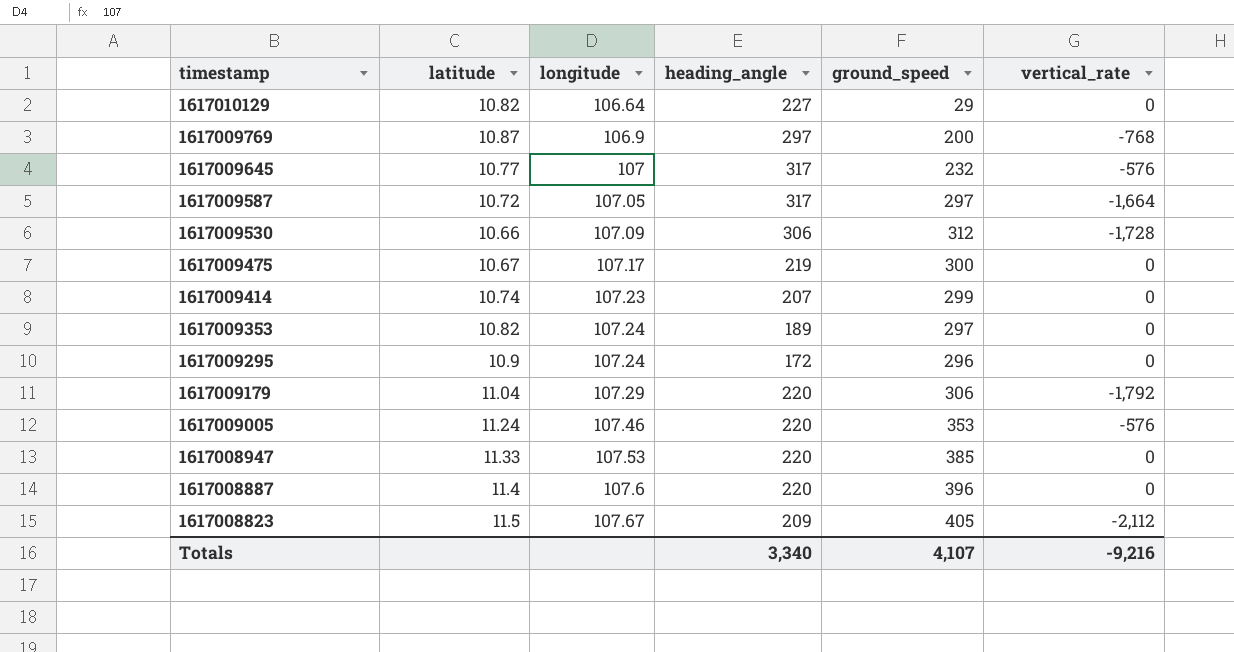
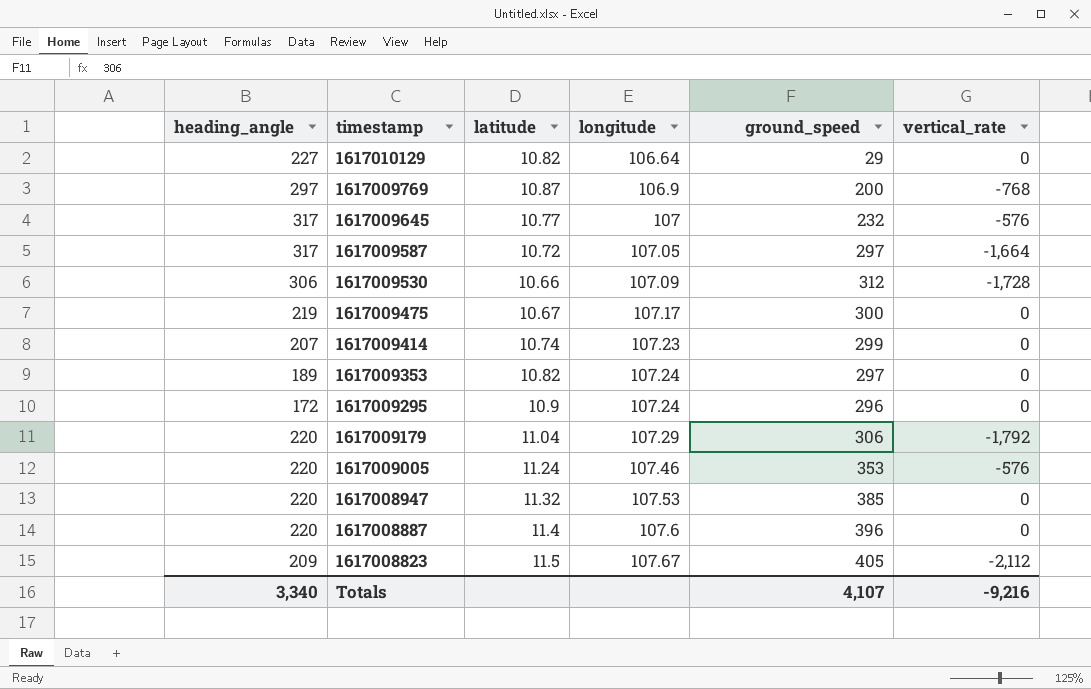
column heading_angle | position: 4 -> 1
1617008947 | latitude: 11.33 -> 11.32

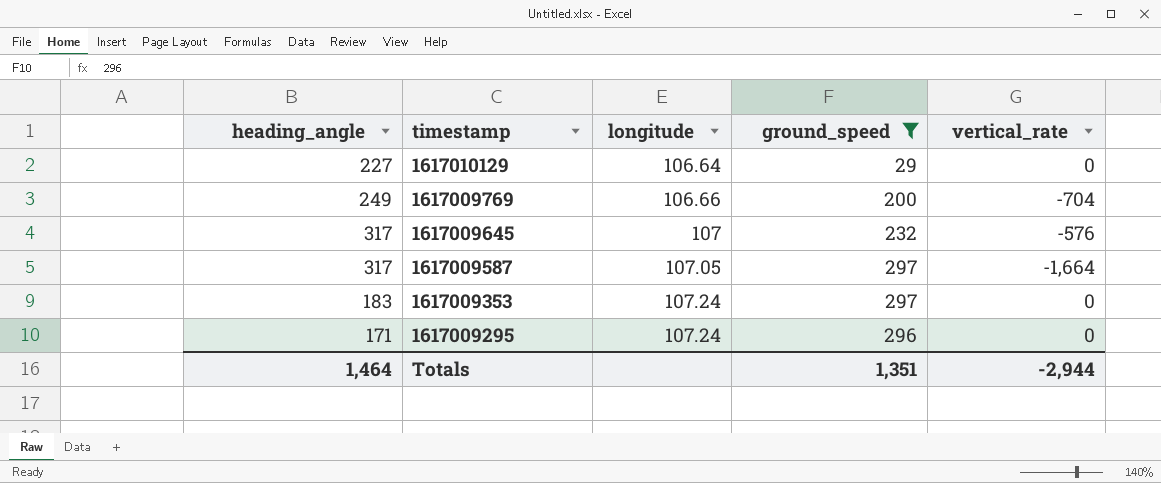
filter: none -> ground_speed <= 297
column latitude | position: 3 -> none
1617009769 | heading_angle: 297 -> 249
1617009769 | longitude: 106.9 -> 106.66
1617009769 | vertical_rate: -768 -> -704
1617009353 | heading_angle: 189 -> 183
1617009295 | heading_angle: 172 -> 171
Totals | heading_angle: 3,340 -> 1,464
Totals | ground_speed: 4,107 -> 1,351
Totals | vertical_rate: -9,216 -> -2,944

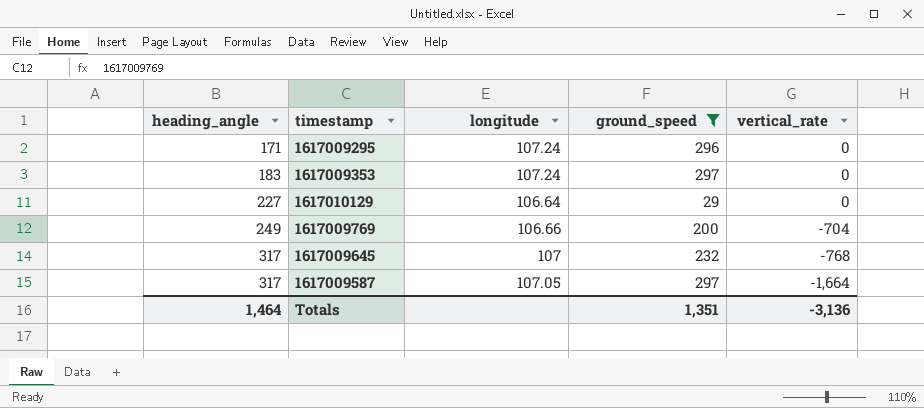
row order: timestamp descending -> heading_angle ascending
1617009645 | vertical_rate: -576 -> -768
Totals | vertical_rate: -2,944 -> -3,136

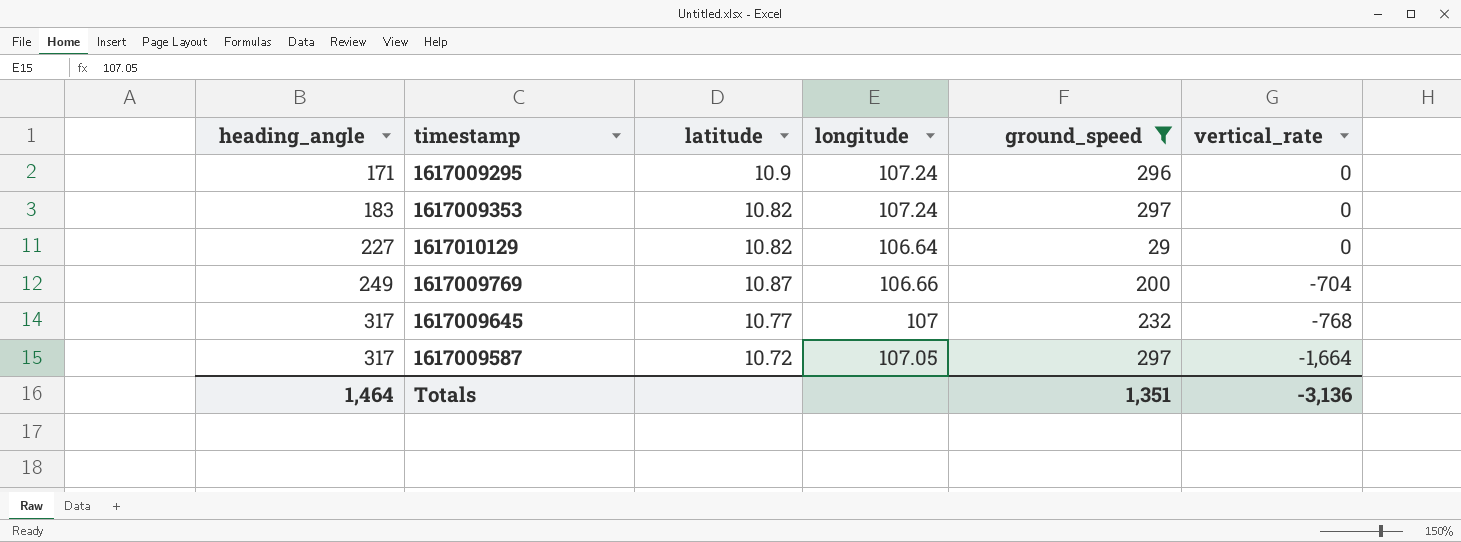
column latitude | position: none -> 3

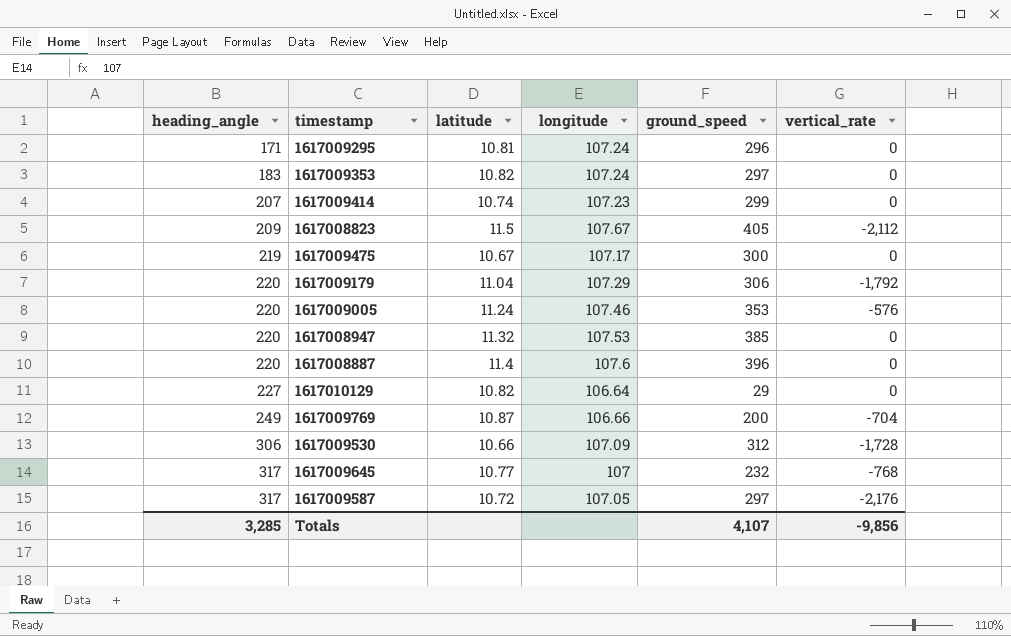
filter: ground_speed <= 297 -> none
1617009295 | latitude: 10.9 -> 10.81
1617009587 | vertical_rate: -1,664 -> -2,176
Totals | heading_angle: 1,464 -> 3,285
Totals | ground_speed: 1,351 -> 4,107
Totals | vertical_rate: -3,136 -> -9,856

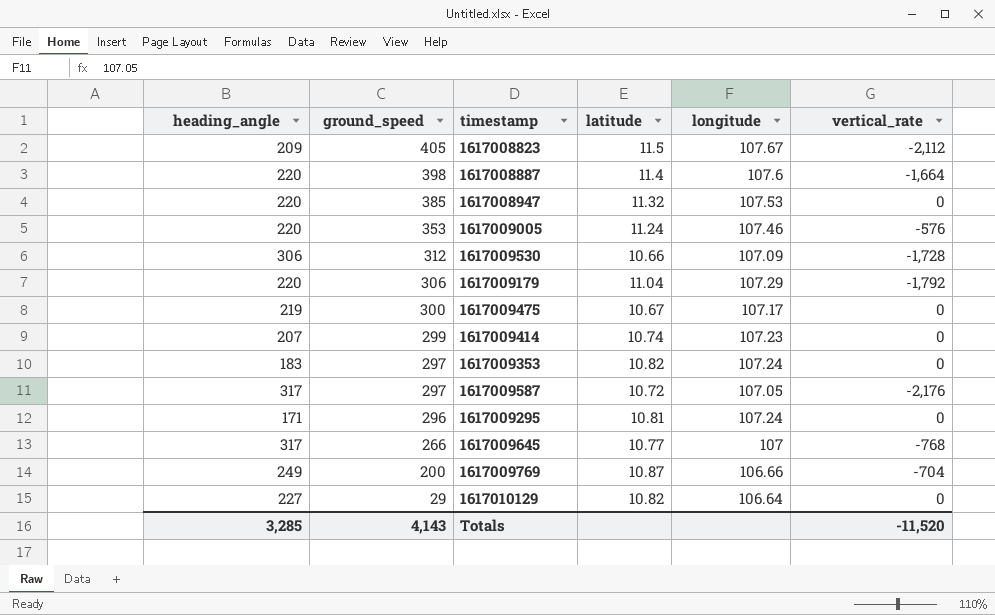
row order: heading_angle ascending -> ground_speed descending
column ground_speed | position: 5 -> 2
1617008887 | ground_speed: 396 -> 398
1617008887 | vertical_rate: 0 -> -1,664
1617009645 | ground_speed: 232 -> 266
Totals | ground_speed: 4,107 -> 4,143
Totals | vertical_rate: -9,856 -> -11,520

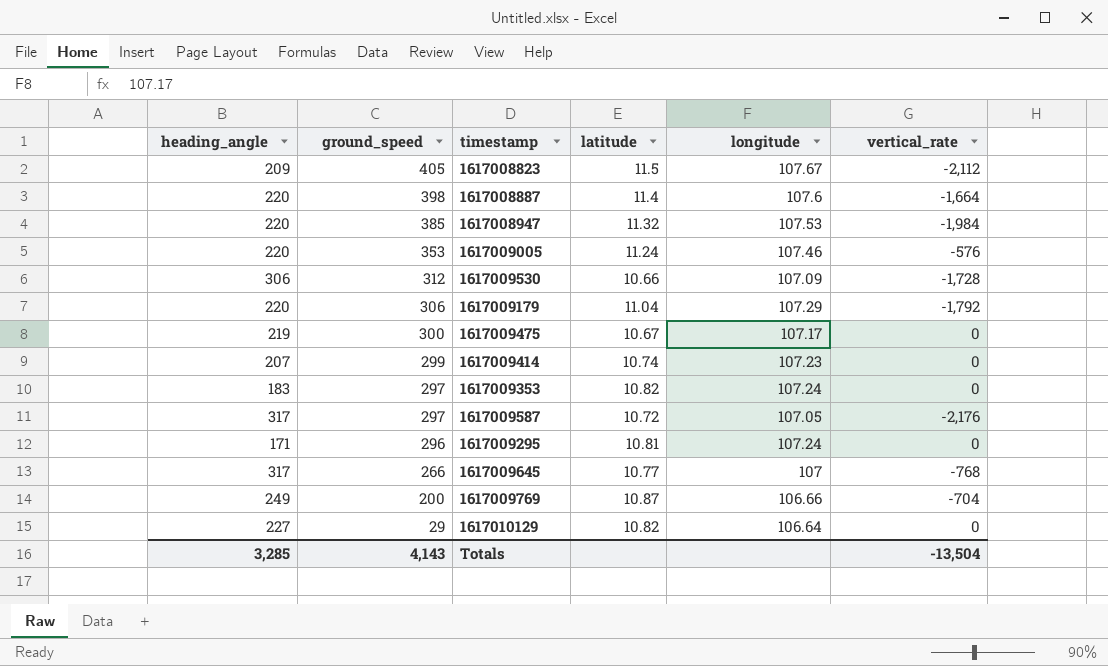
1617008947 | vertical_rate: 0 -> -1,984
Totals | vertical_rate: -11,520 -> -13,504

